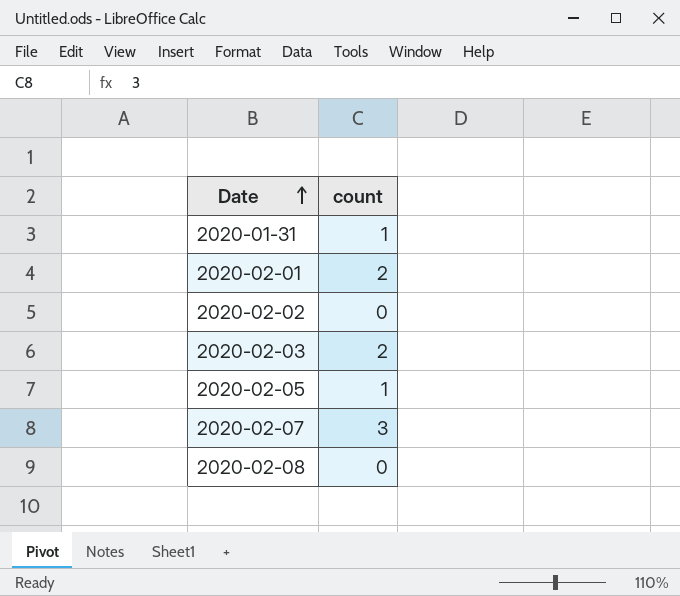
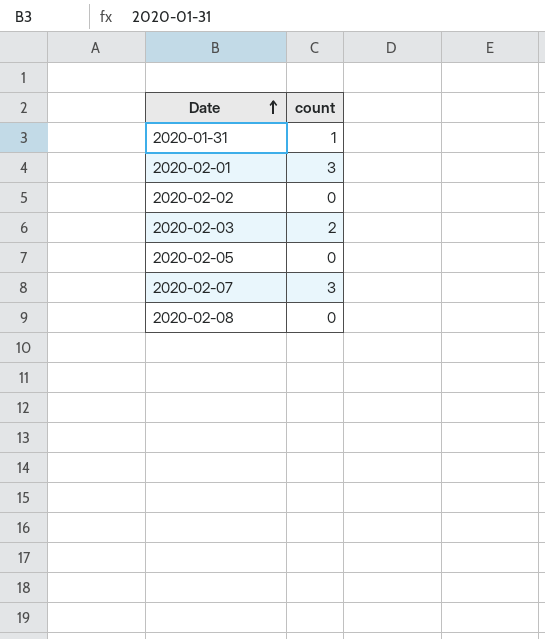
2020-02-01 | count: 2 -> 3
2020-02-05 | count: 1 -> 0

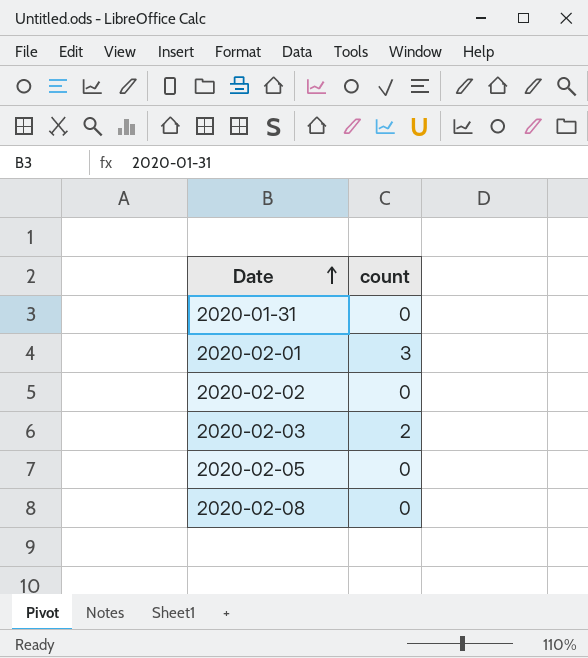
row 2020-02-07: 3 -> none
2020-01-31 | count: 1 -> 0

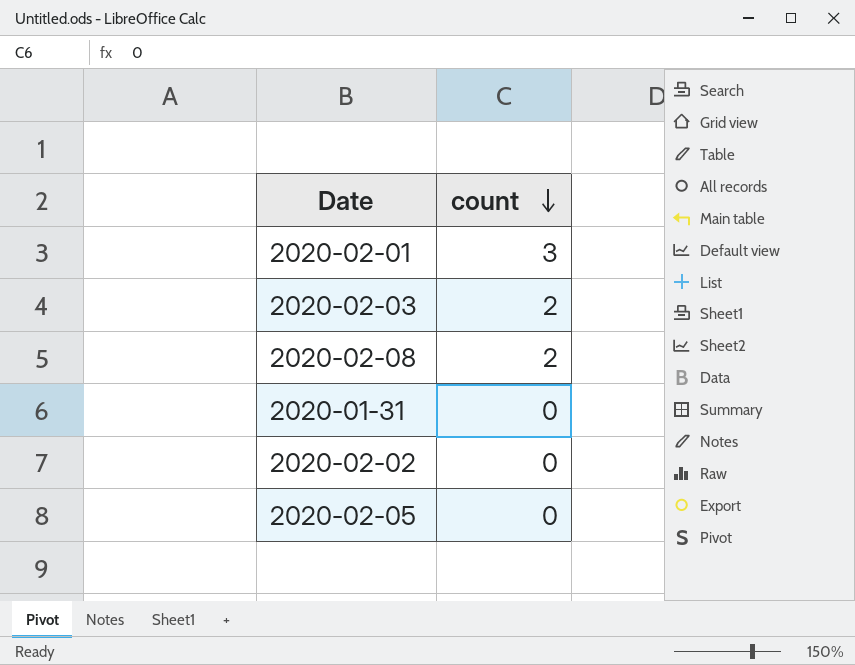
row order: Date ascending -> count descending
2020-02-08 | count: 0 -> 2

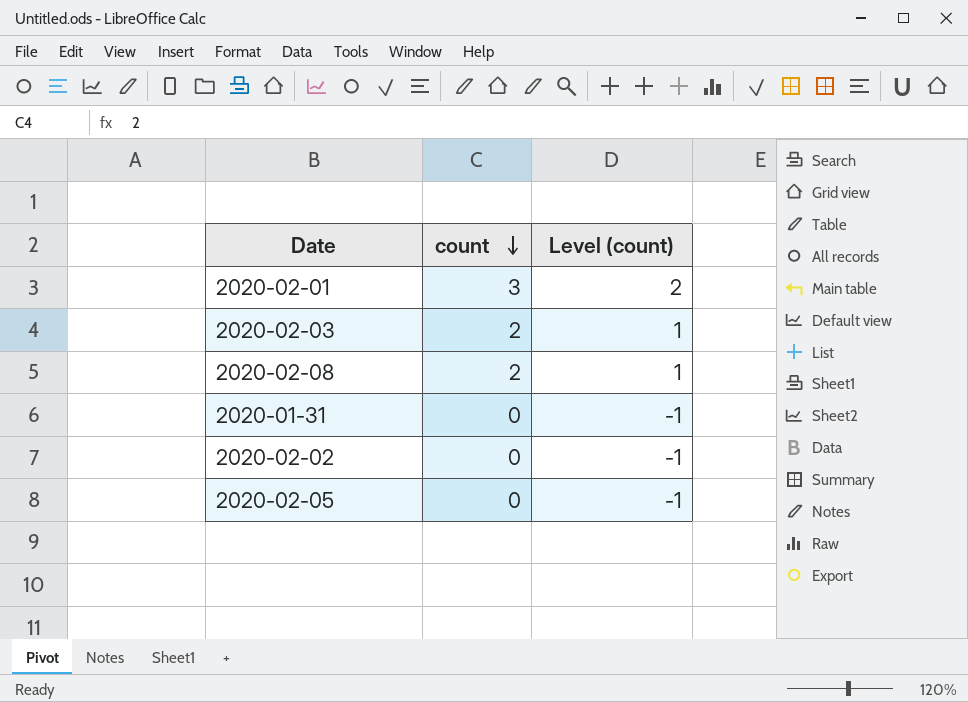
column Level (count) | formula: none -> [count] - 1

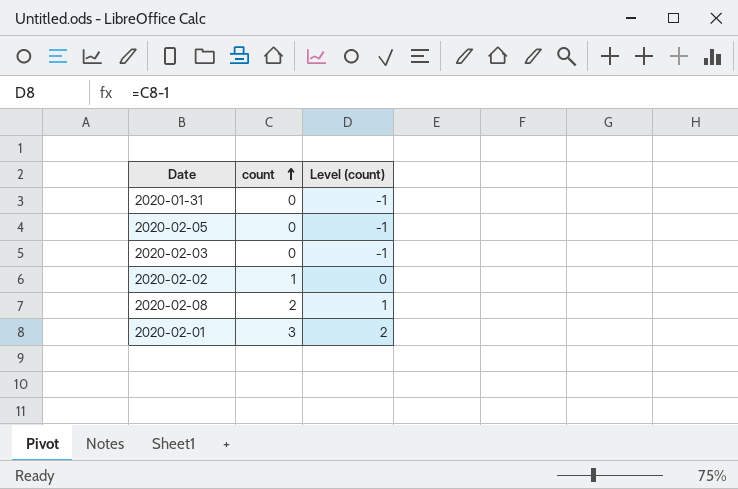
row order: count descending -> count ascending
2020-02-03 | count: 2 -> 0
2020-02-03 | Level (count): 1 -> -1
2020-02-02 | count: 0 -> 1
2020-02-02 | Level (count): -1 -> 0

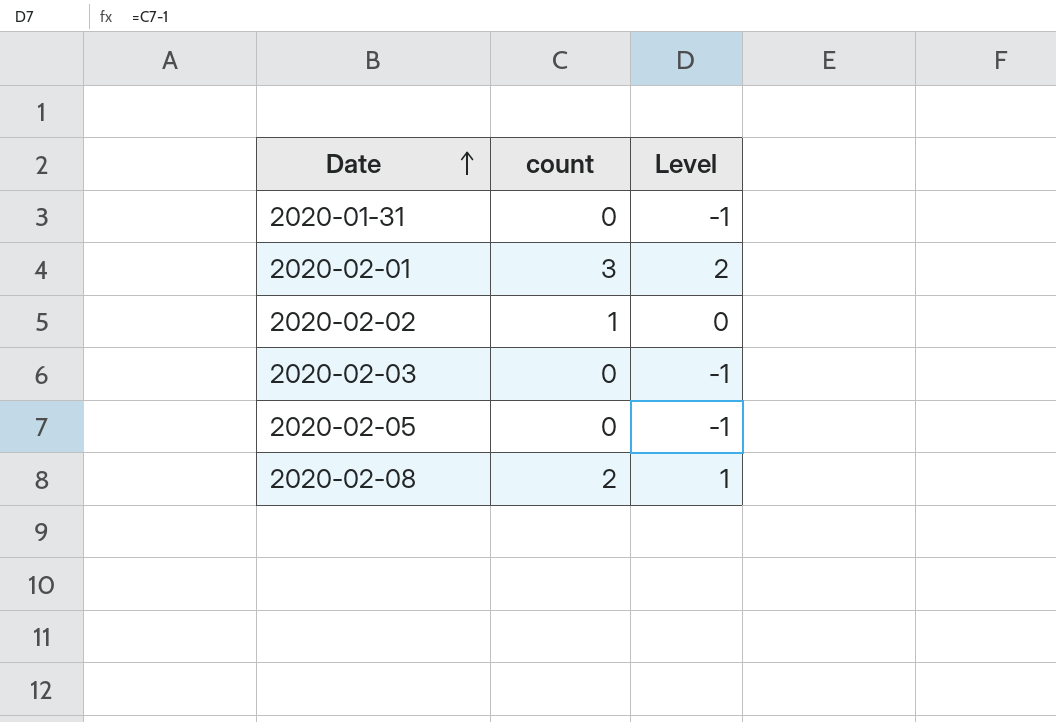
row order: count ascending -> Date ascending
column name: Level (count) -> Level

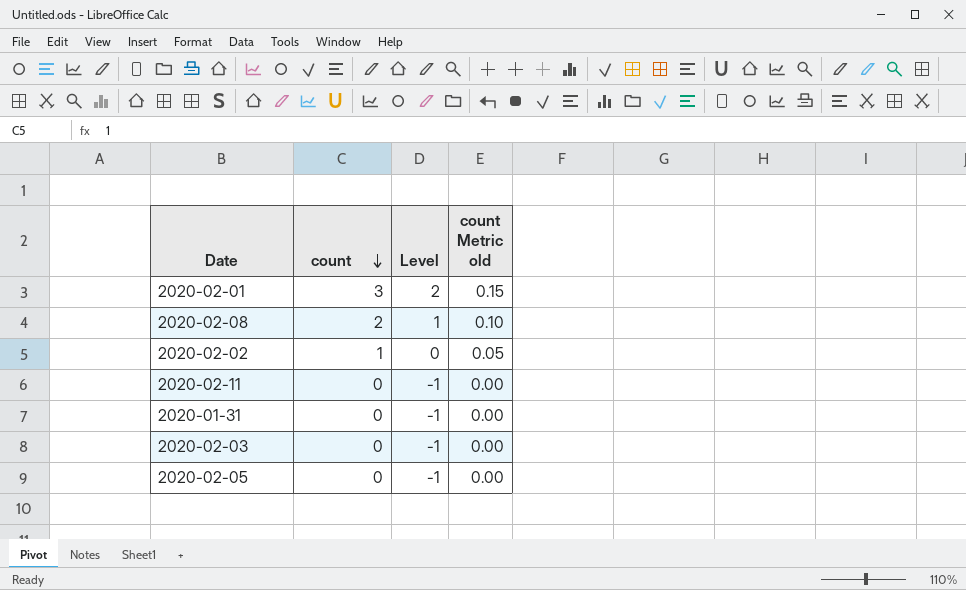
row order: Date ascending -> count descending
column count Metric old | formula: none -> [count] * 0.05
row 2020-02-11: none -> 0 | -1 | 0.00

